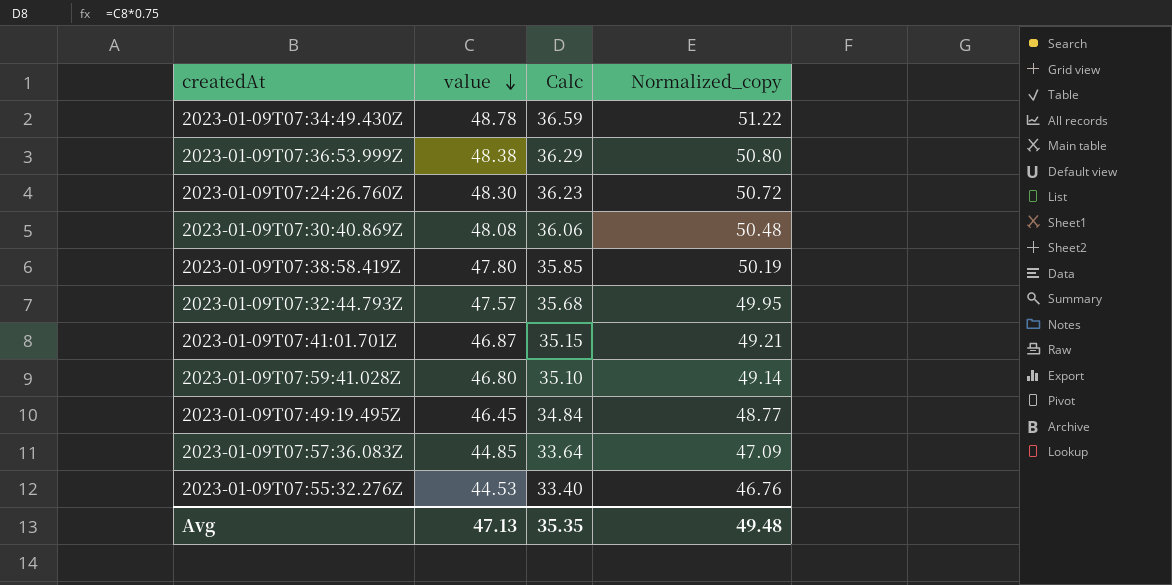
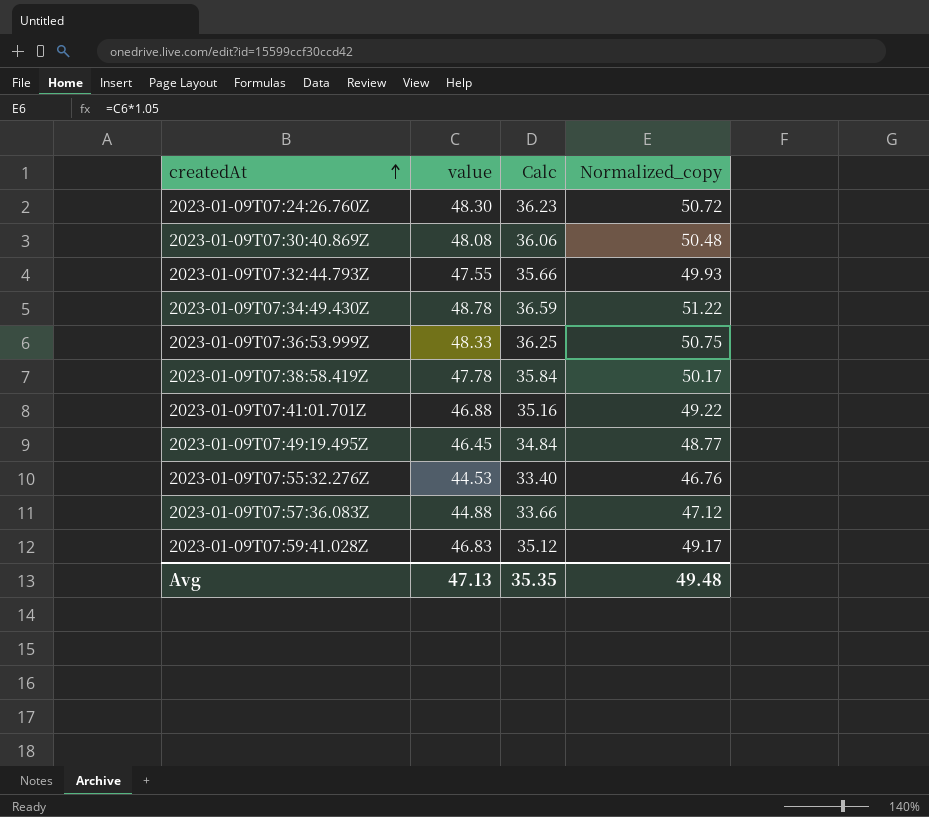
row order: value descending -> createdAt ascending
2023-01-09T07:32:44.793Z | value: 47.57 -> 47.55
2023-01-09T07:32:44.793Z | Calc: 35.68 -> 35.66
2023-01-09T07:32:44.793Z | Normalized_copy: 49.95 -> 49.93
2023-01-09T07:36:53.999Z | value: 48.38 -> 48.33
2023-01-09T07:36:53.999Z | Calc: 36.29 -> 36.25
2023-01-09T07:36:53.999Z | Normalized_copy: 50.80 -> 50.75
2023-01-09T07:38:58.419Z | value: 47.80 -> 47.78
2023-01-09T07:38:58.419Z | Calc: 35.85 -> 35.84
2023-01-09T07:38:58.419Z | Normalized_copy: 50.19 -> 50.17
2023-01-09T07:41:01.701Z | value: 46.87 -> 46.88
2023-01-09T07:41:01.701Z | Calc: 35.15 -> 35.16
2023-01-09T07:41:01.701Z | Normalized_copy: 49.21 -> 49.22
2023-01-09T07:57:36.083Z | value: 44.85 -> 44.88
2023-01-09T07:57:36.083Z | Calc: 33.64 -> 33.66
2023-01-09T07:57:36.083Z | Normalized_copy: 47.09 -> 47.12
2023-01-09T07:59:41.028Z | value: 46.80 -> 46.83
2023-01-09T07:59:41.028Z | Calc: 35.10 -> 35.12
2023-01-09T07:59:41.028Z | Normalized_copy: 49.14 -> 49.17

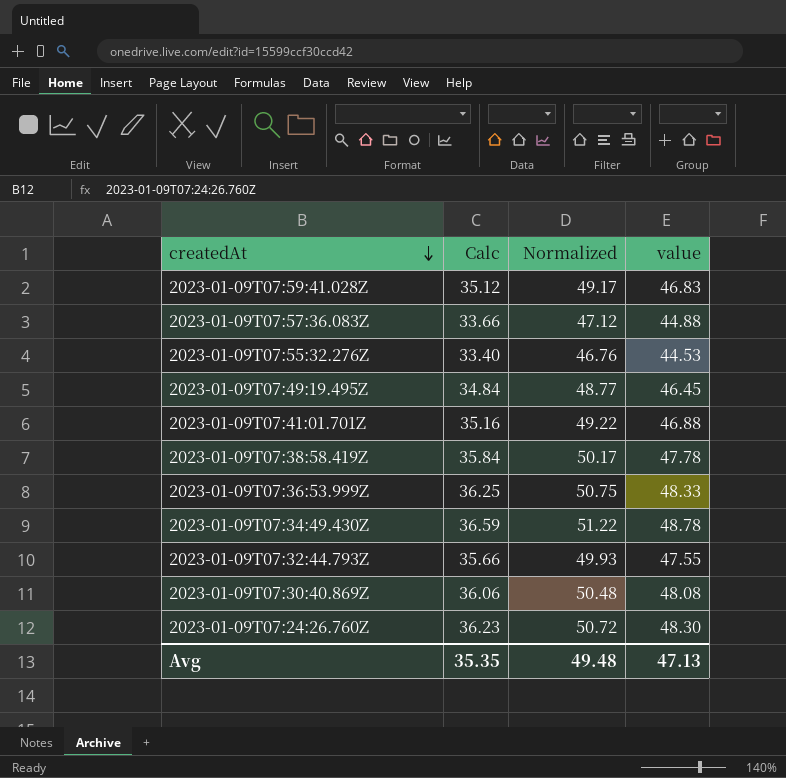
row order: createdAt ascending -> createdAt descending
column name: Normalized_copy -> Normalized
column value | position: 2 -> 4

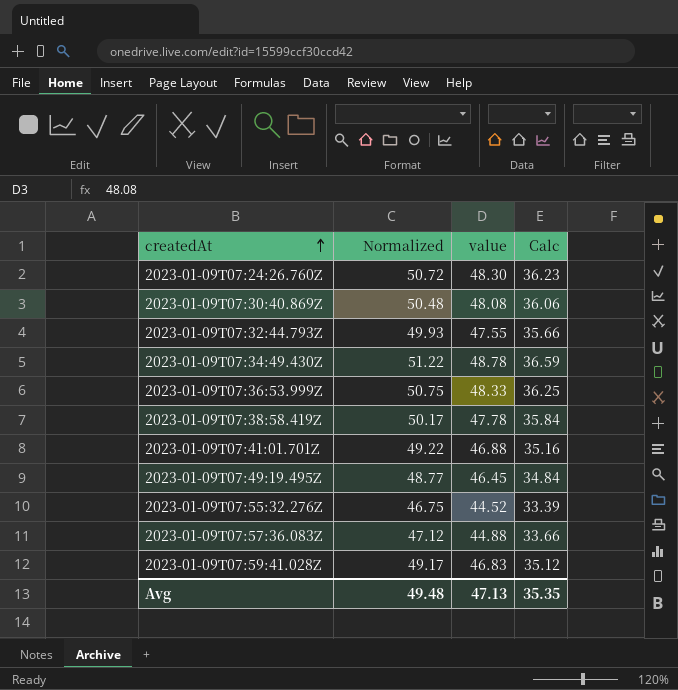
row order: createdAt descending -> createdAt ascending
column Calc | position: 2 -> 4
2023-01-09T07:55:32.276Z | Normalized: 46.76 -> 46.75
2023-01-09T07:55:32.276Z | value: 44.53 -> 44.52
2023-01-09T07:55:32.276Z | Calc: 33.40 -> 33.39

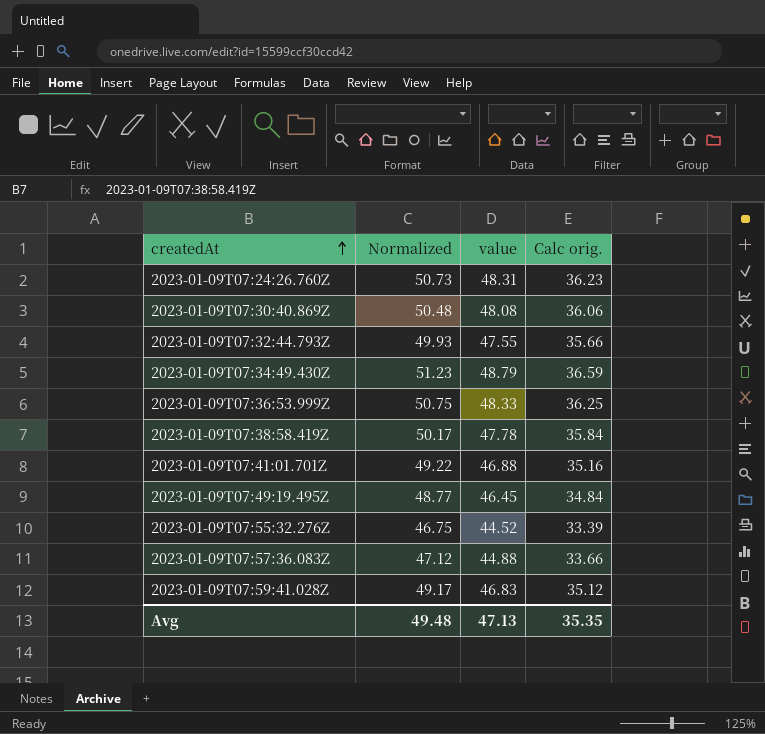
column name: Calc -> Calc orig.
2023-01-09T07:24:26.760Z | Normalized: 50.72 -> 50.73
2023-01-09T07:24:26.760Z | value: 48.30 -> 48.31
2023-01-09T07:34:49.430Z | Normalized: 51.22 -> 51.23
2023-01-09T07:34:49.430Z | value: 48.78 -> 48.79

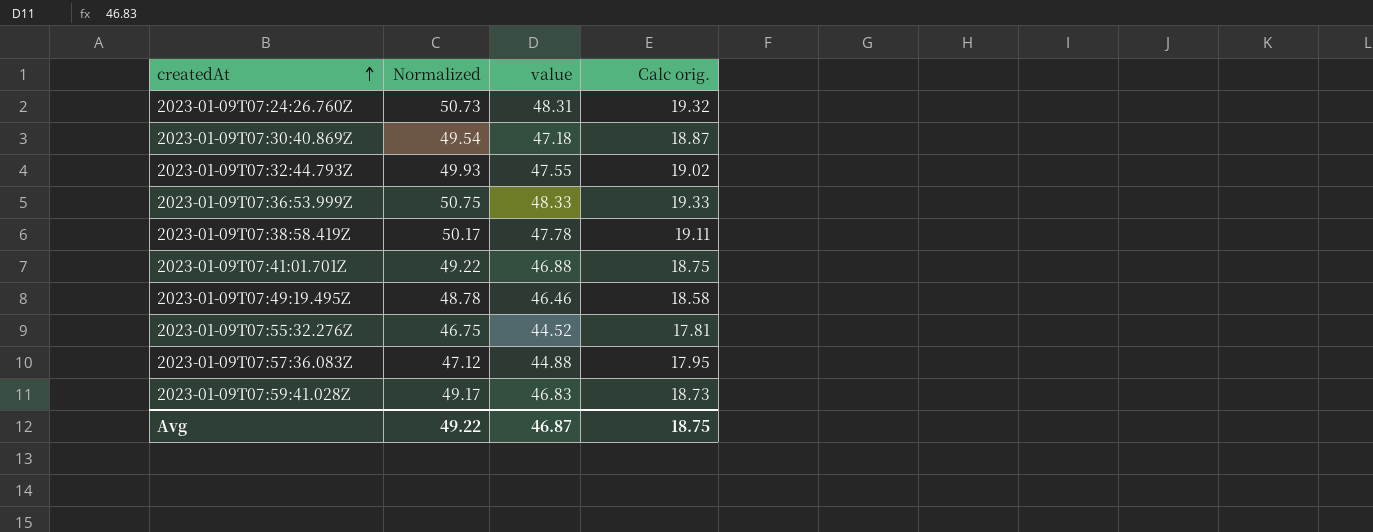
column Calc orig. | formula: [value] * 0.75 -> [value] * 0.4
row 2023-01-09T07:34:49.430Z: 51.23 | 48.79 | 36.59 -> none
2023-01-09T07:30:40.869Z | Normalized: 50.48 -> 49.54
2023-01-09T07:30:40.869Z | value: 48.08 -> 47.18
2023-01-09T07:49:19.495Z | Normalized: 48.77 -> 48.78
2023-01-09T07:49:19.495Z | value: 46.45 -> 46.46
Avg | Normalized: 49.48 -> 49.22
Avg | value: 47.13 -> 46.87
Avg | Calc orig.: 35.35 -> 18.75

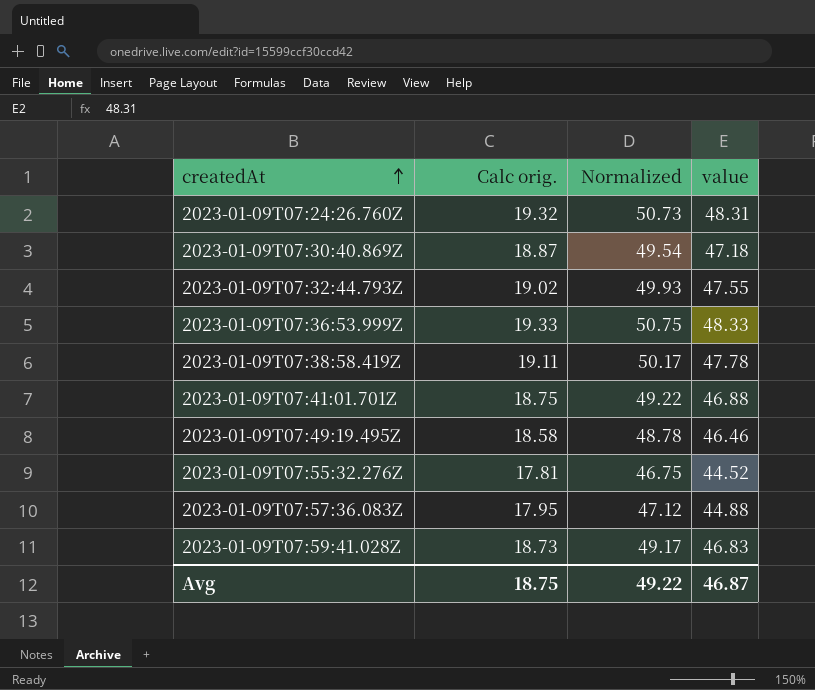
column Calc orig. | position: 4 -> 2

